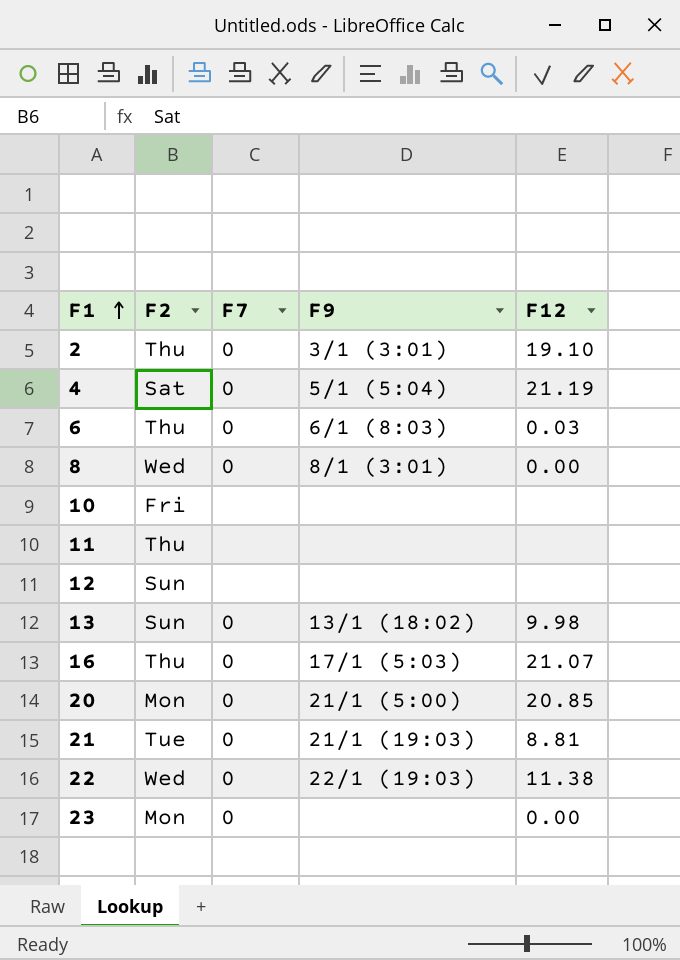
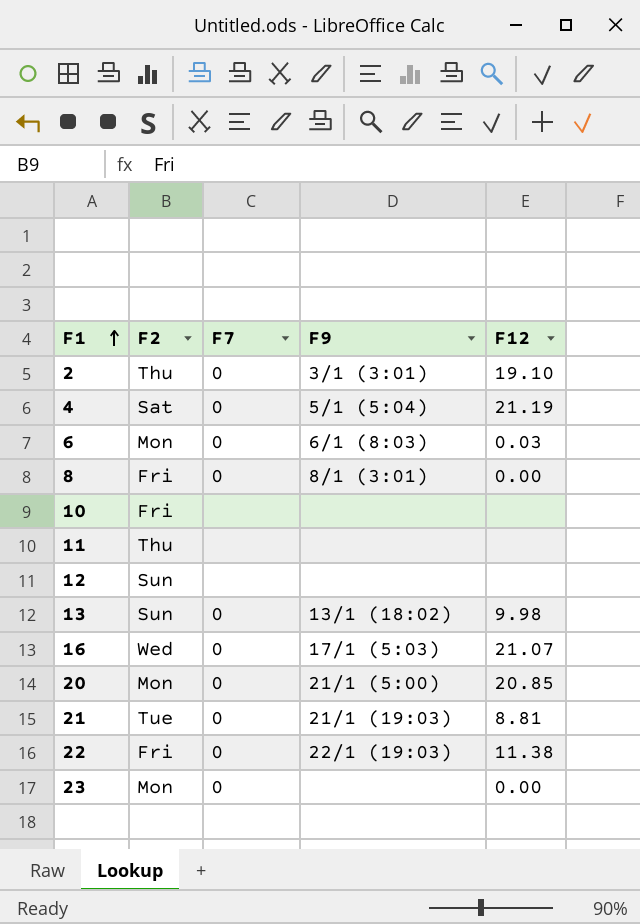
6 | F2: Thu -> Mon
8 | F2: Wed -> Fri
16 | F2: Thu -> Wed
22 | F2: Wed -> Fri

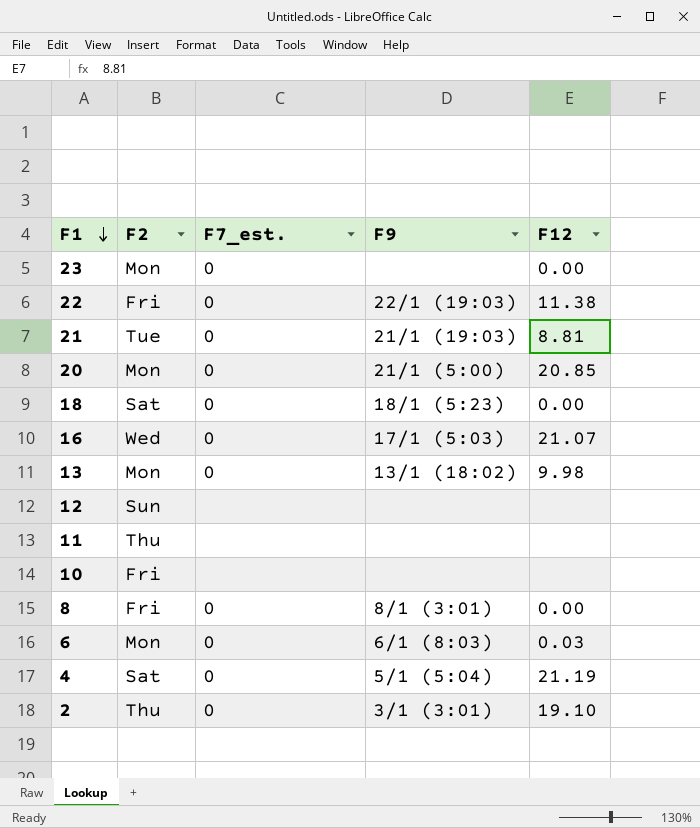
row order: F1 ascending -> F1 descending
column name: F7 -> F7_est.
row 18: none -> Sat | 0 | 18/1 (5:23) | 0.00
13 | F2: Sun -> Mon

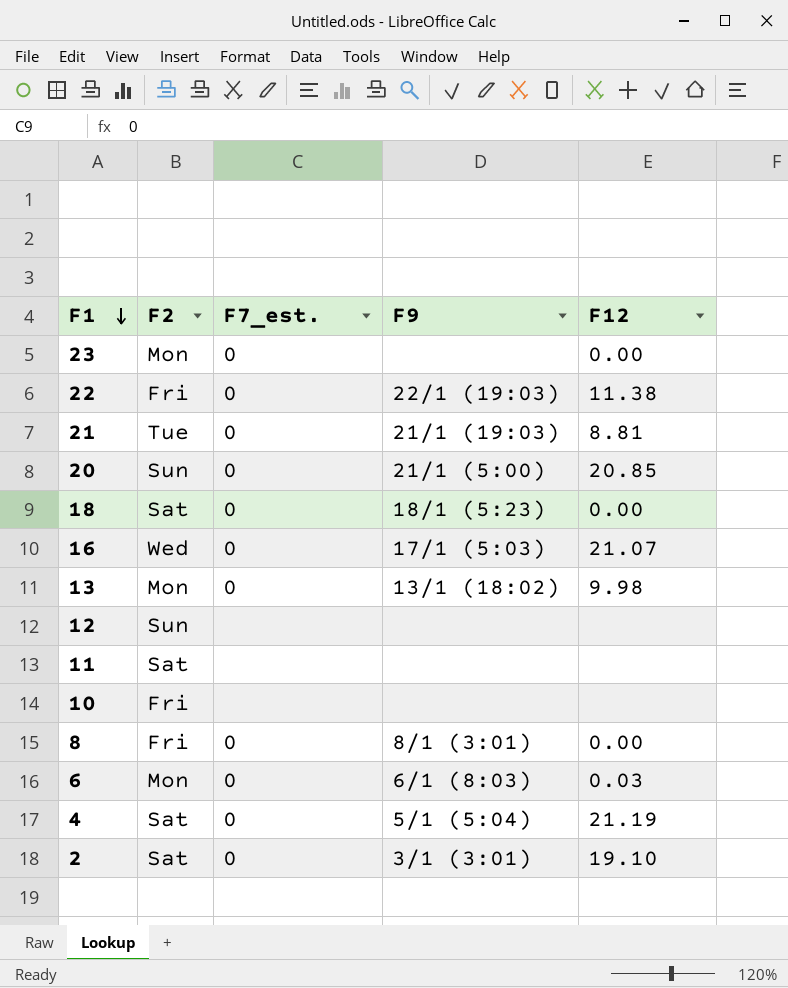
20 | F2: Mon -> Sun
11 | F2: Thu -> Sat
2 | F2: Thu -> Sat

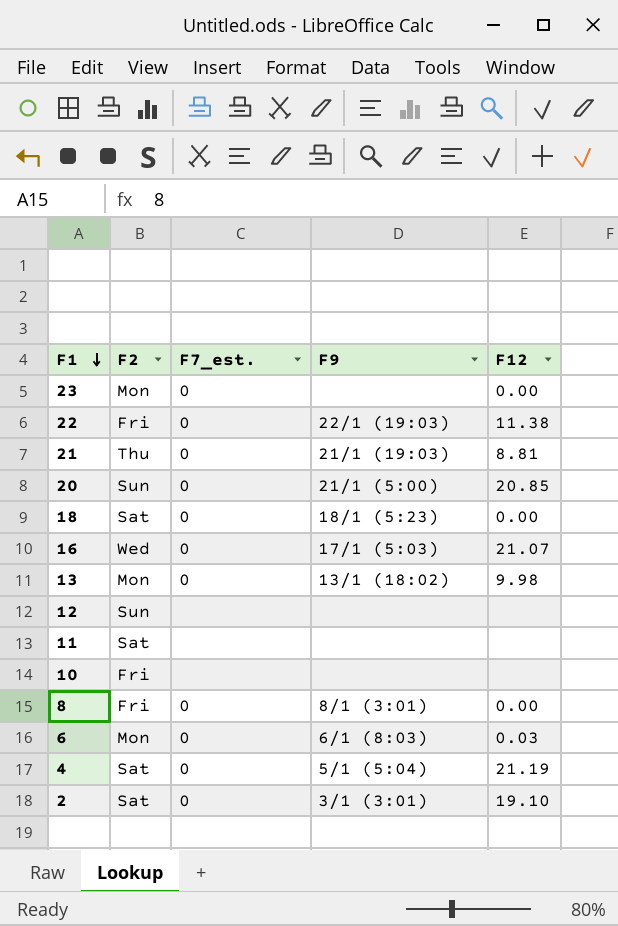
21 | F2: Tue -> Thu

